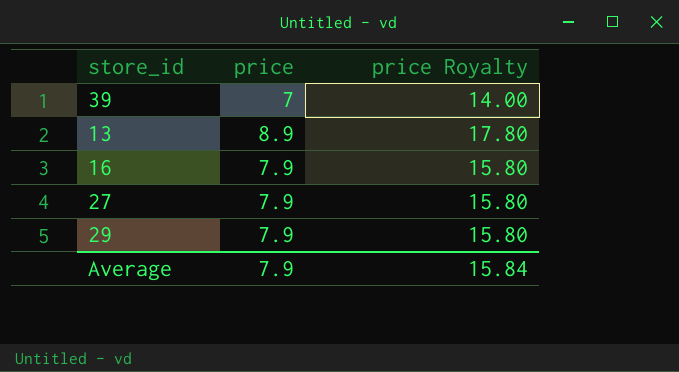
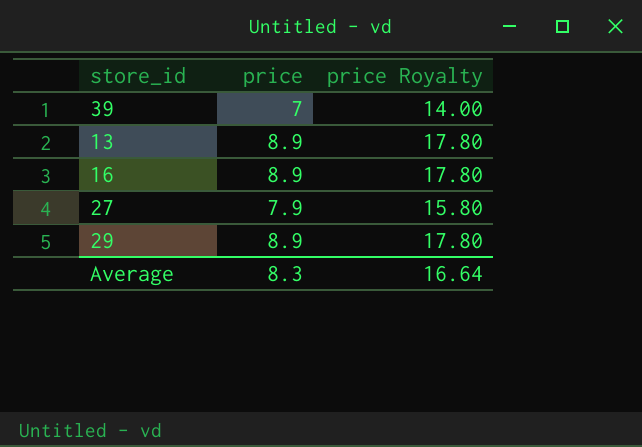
16 | price: 7.9 -> 8.9
16 | price Royalty: 15.80 -> 17.80
29 | price: 7.9 -> 8.9
29 | price Royalty: 15.80 -> 17.80
Average | price: 7.9 -> 8.3
Average | price Royalty: 15.84 -> 16.64

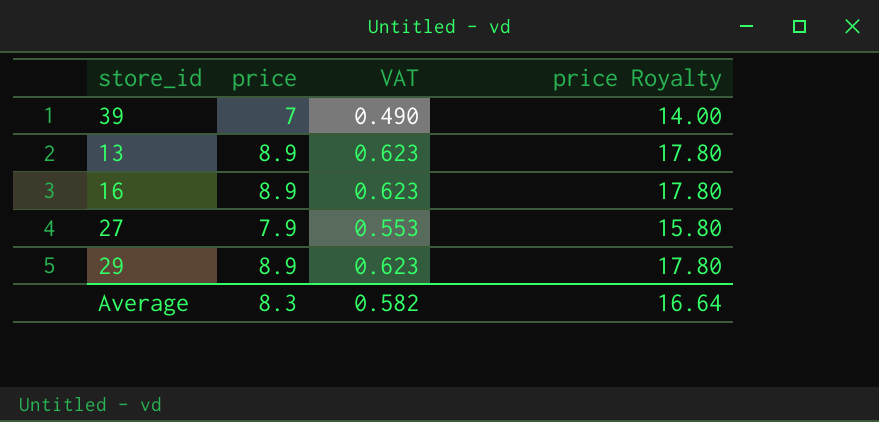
column VAT | formula: none -> [price] * 0.07

